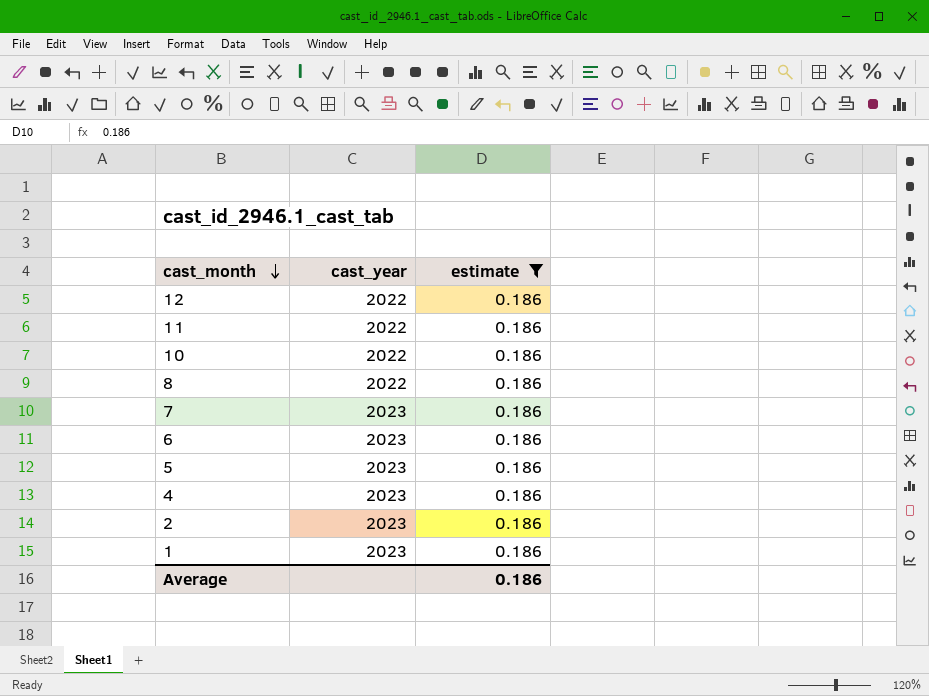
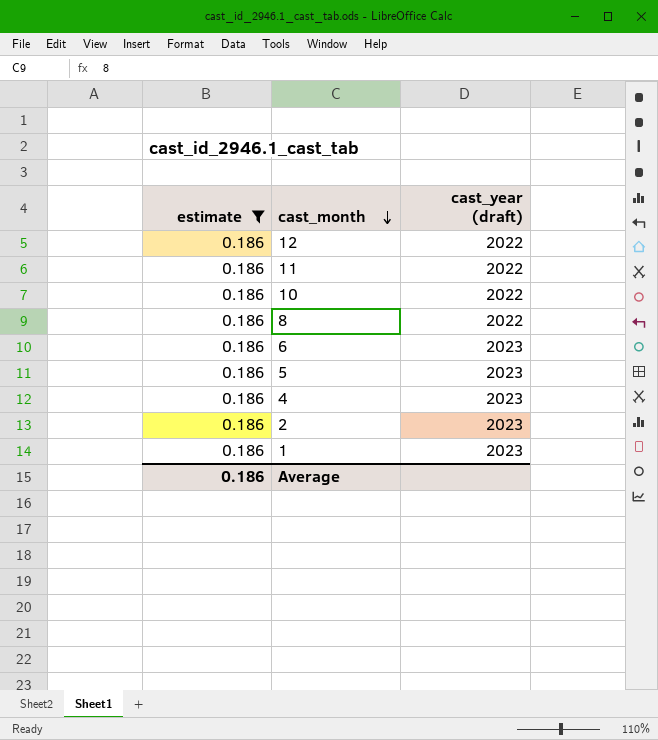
column estimate | position: 3 -> 1
column name: cast_year -> cast_year (draft)
row 7: 2023 | 0.186 -> none

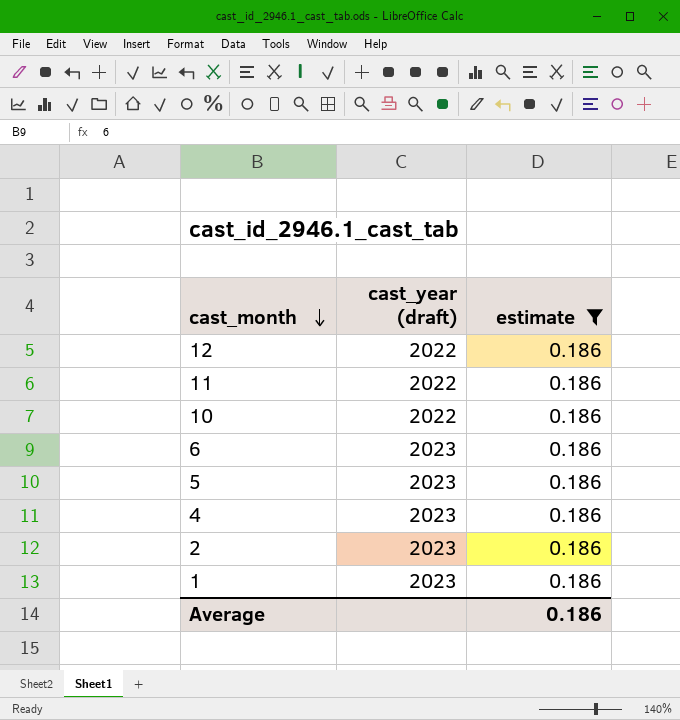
column estimate | position: 1 -> 3
row 8: 0.186 | 2022 -> none

